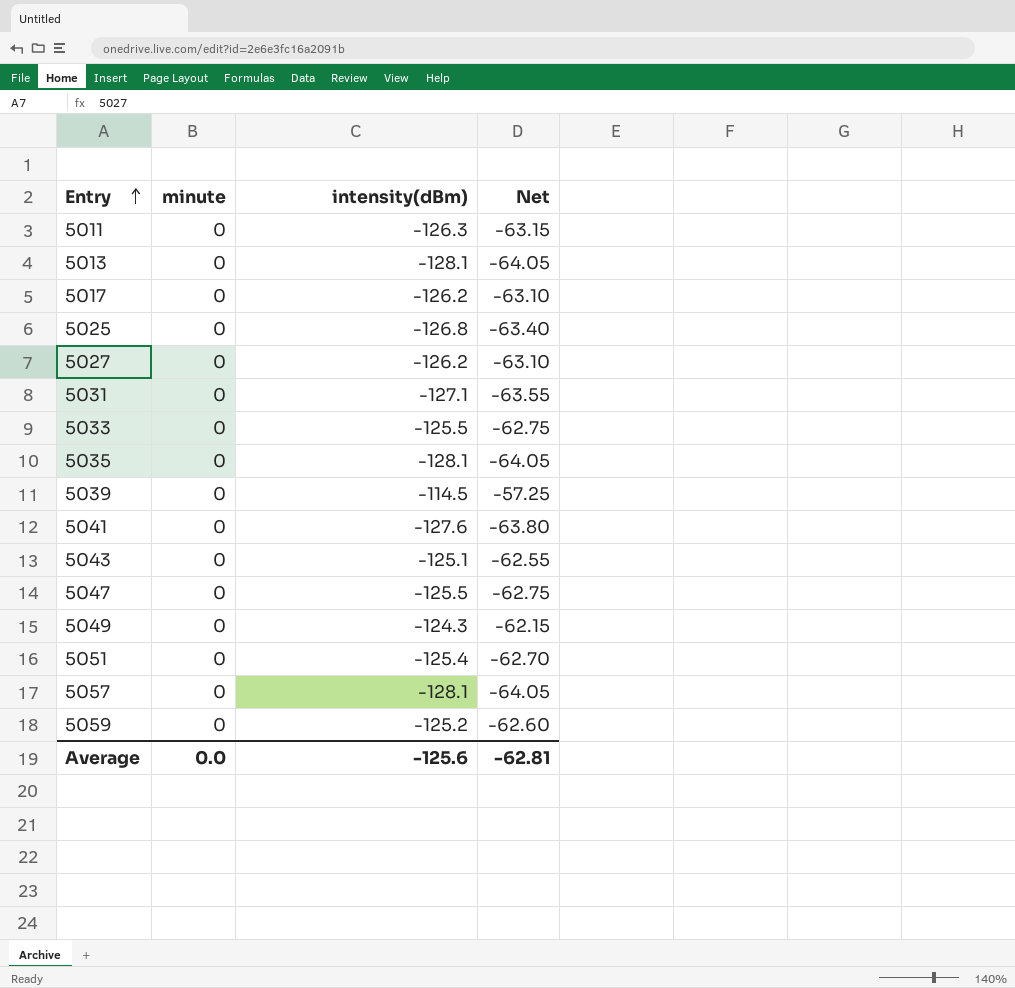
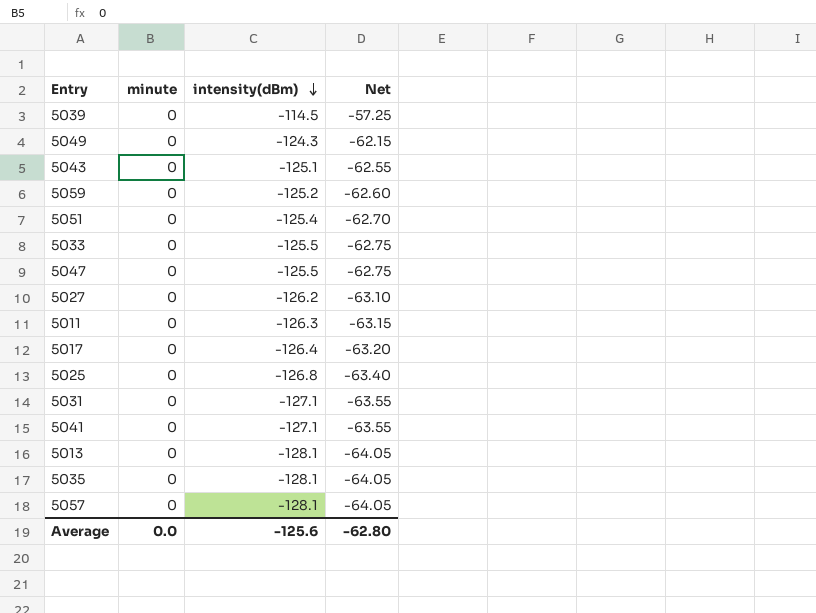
row order: Entry ascending -> intensity(dBm) descending
5017 | intensity(dBm): -126.2 -> -126.4
5017 | Net: -63.10 -> -63.20
5041 | intensity(dBm): -127.6 -> -127.1
5041 | Net: -63.80 -> -63.55
Average | Net: -62.81 -> -62.80

